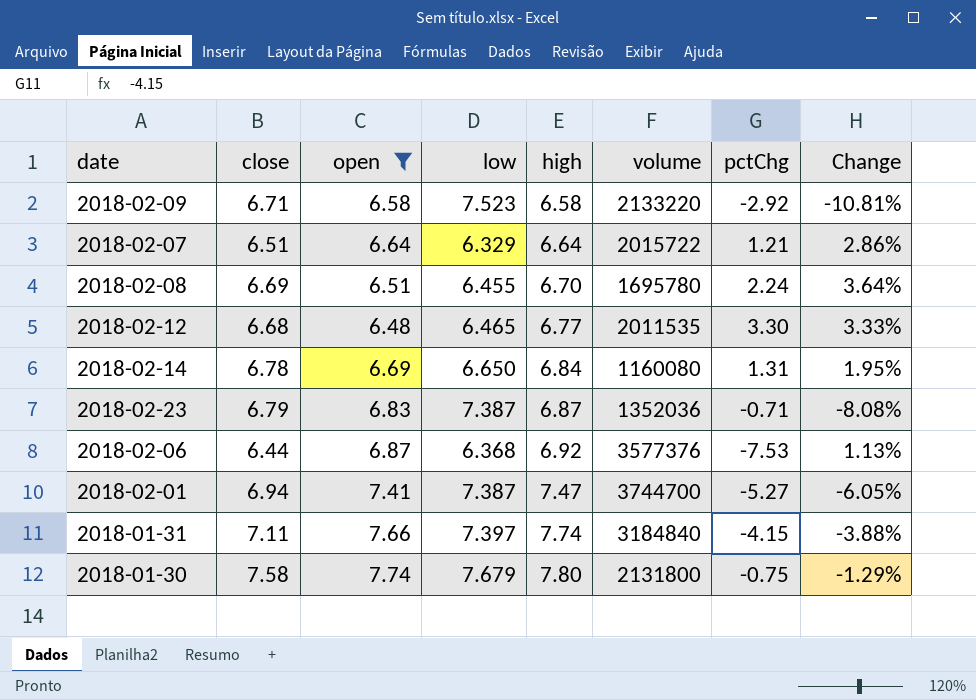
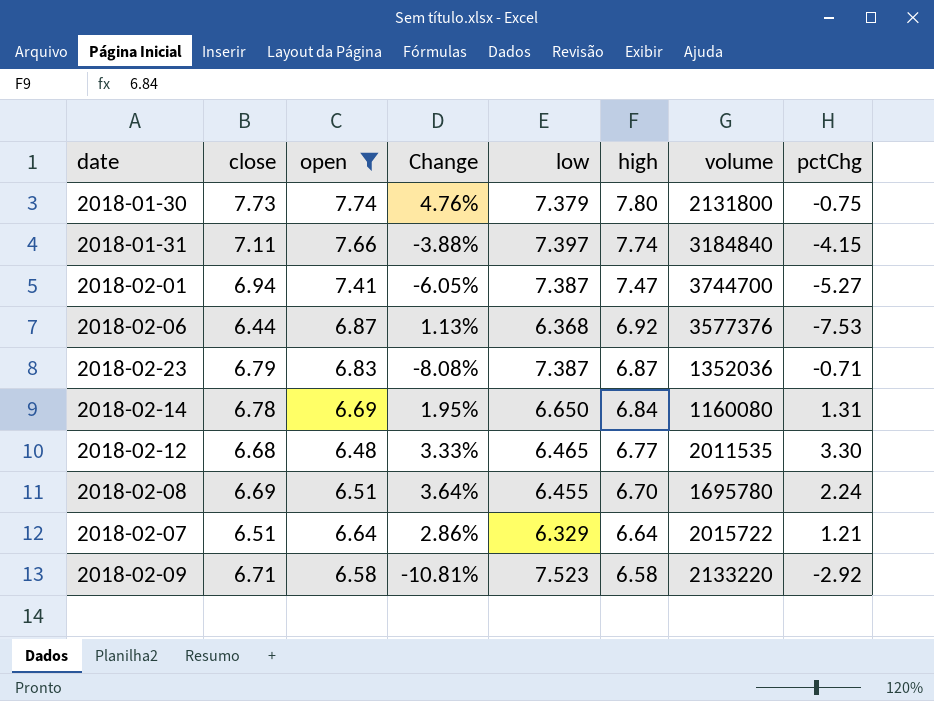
row order: high ascending -> high descending
column Change | position: 8 -> 4
2018-01-30 | close: 7.58 -> 7.73
2018-01-30 | Change: -1.29% -> 4.76%
2018-01-30 | low: 7.679 -> 7.379

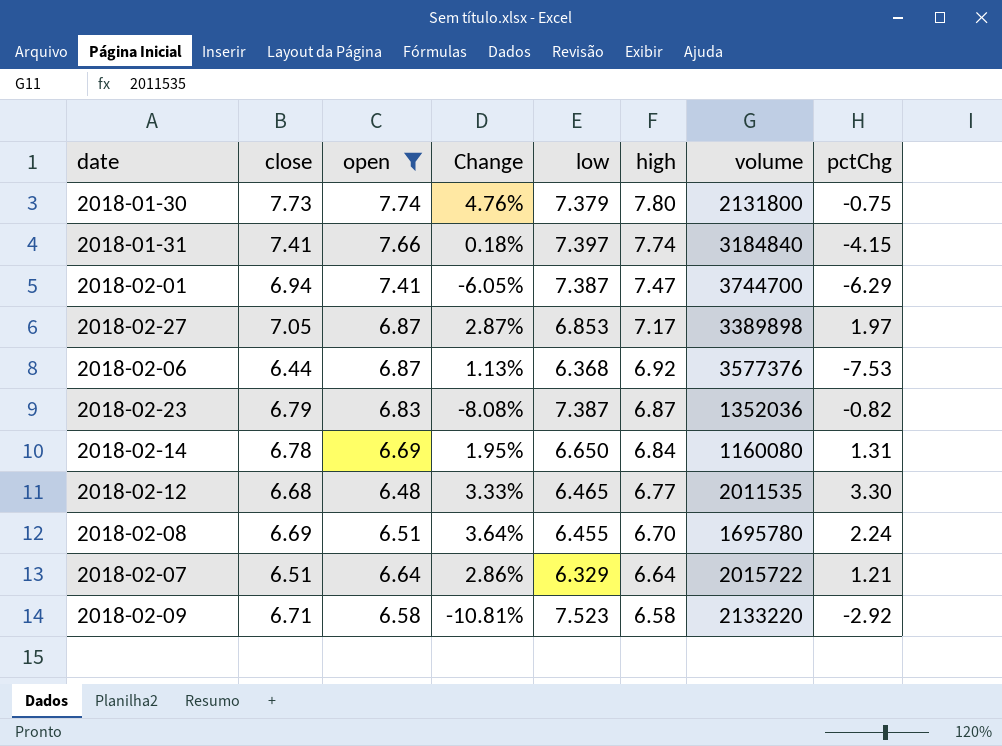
2018-01-31 | close: 7.11 -> 7.41
2018-01-31 | Change: -3.88% -> 0.18%
2018-02-01 | pctChg: -5.27 -> -6.29
row 2018-02-27: none -> 7.05 | 6.87 | 2.87% | 6.853 | 7.17 | 3389898 | 1.97
2018-02-23 | pctChg: -0.71 -> -0.82

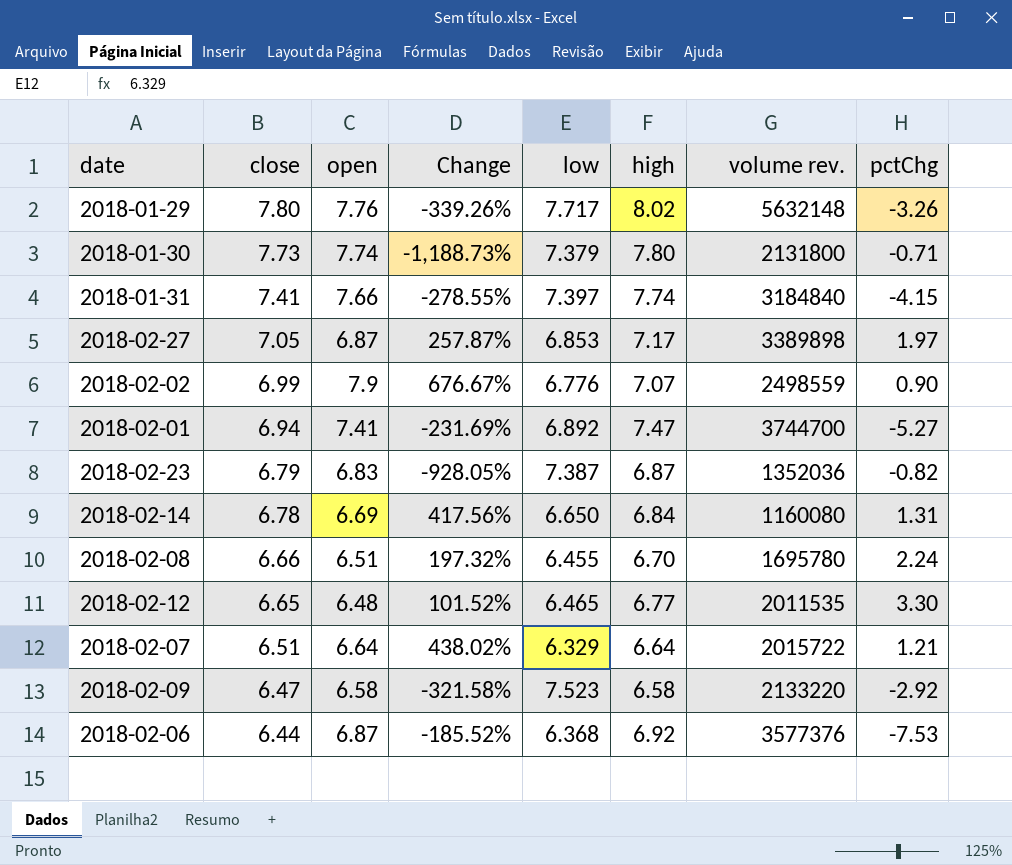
filter: open <= 7.74 -> none
row order: high descending -> close descending
column Change | formula: ([close] - [low]) / [low] -> ([close] - [pctChg]) / [pctChg]
column name: volume -> volume rev.
2018-01-30 | pctChg: -0.75 -> -0.71
2018-02-01 | low: 7.387 -> 6.892
2018-02-01 | pctChg: -6.29 -> -5.27
2018-02-08 | close: 6.69 -> 6.66
2018-02-12 | close: 6.68 -> 6.65
2018-02-09 | close: 6.71 -> 6.47

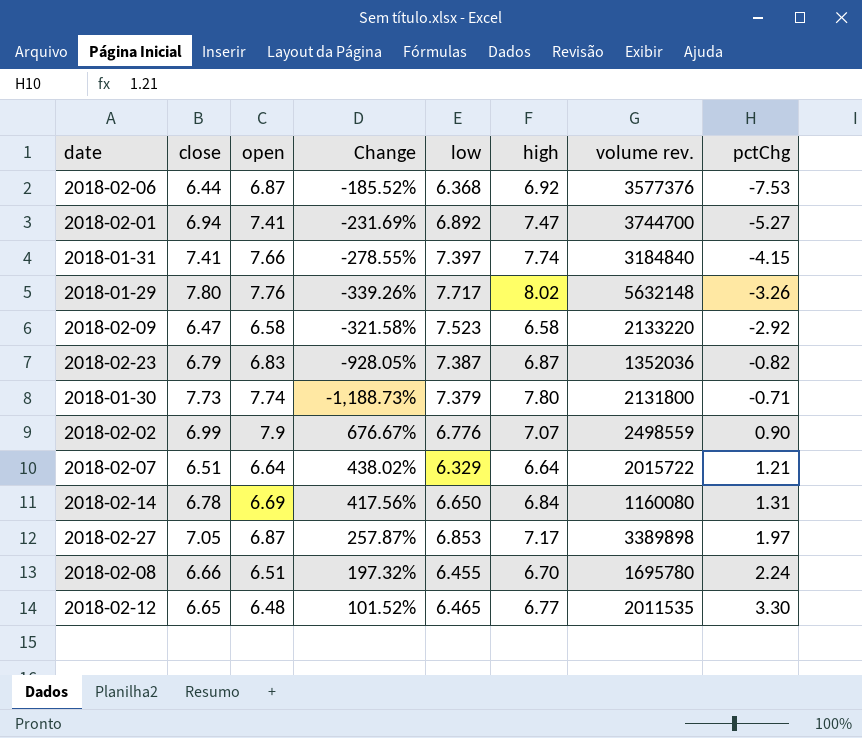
row order: close descending -> pctChg ascending

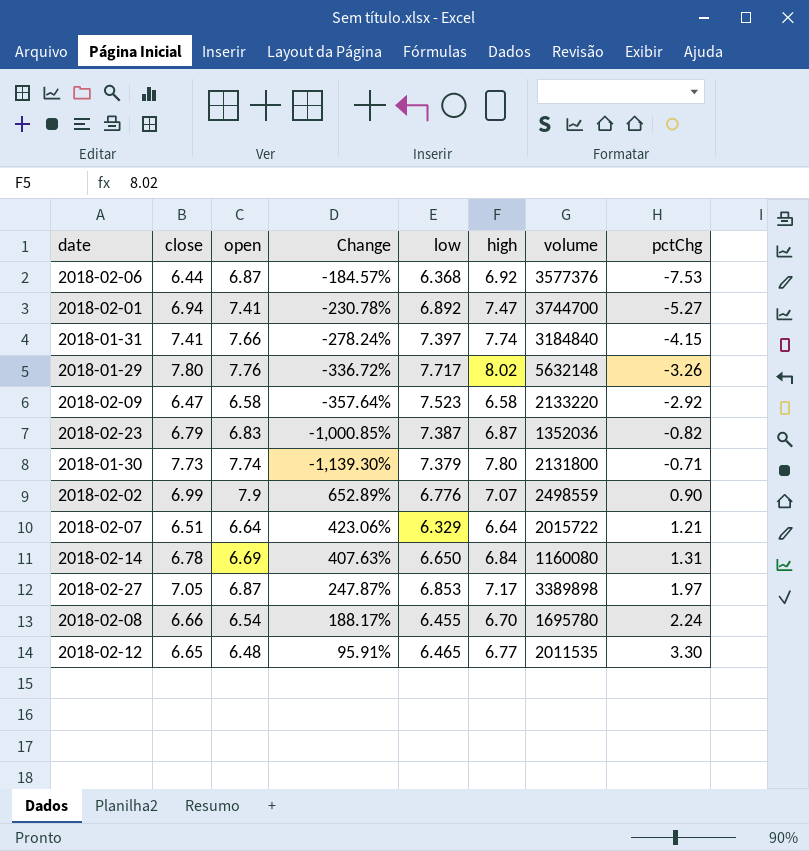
column Change | formula: ([close] - [pctChg]) / [pctChg] -> ([low] - [pctChg]) / [pctChg]
column name: volume rev. -> volume
2018-02-08 | open: 6.51 -> 6.54

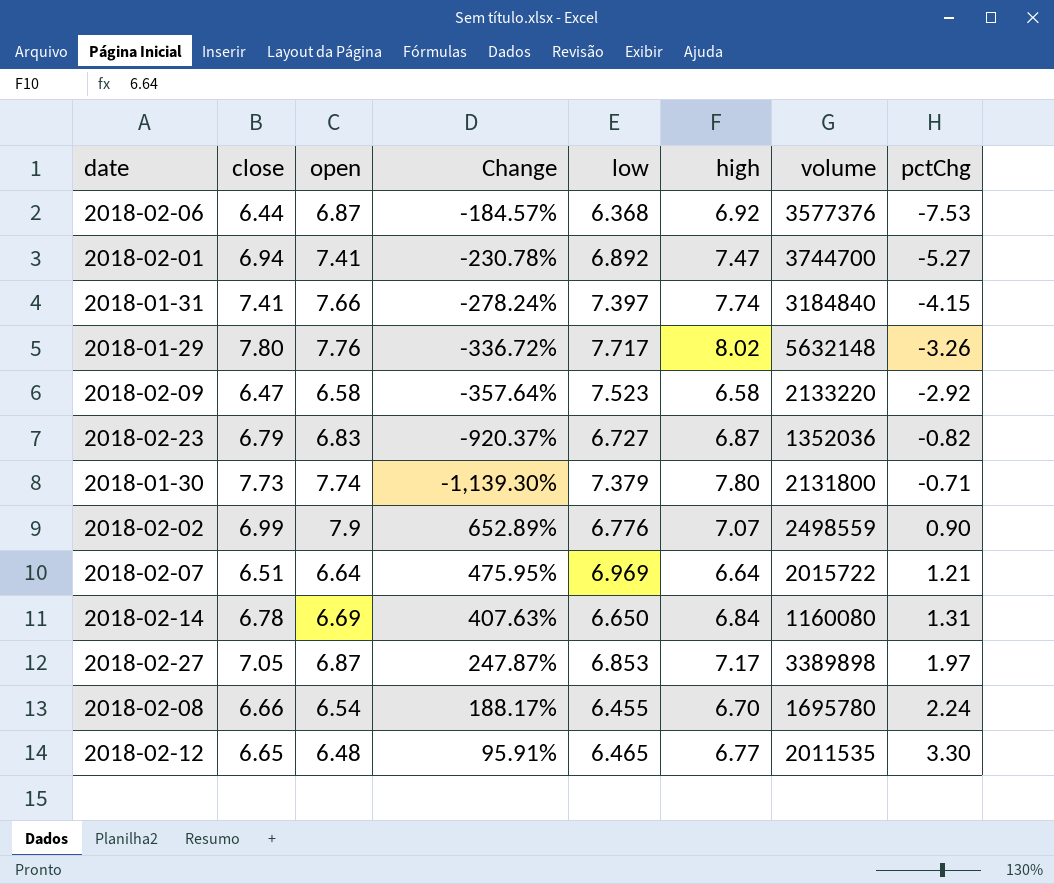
2018-02-23 | Change: -1,000.85% -> -920.37%
2018-02-23 | low: 7.387 -> 6.727
2018-02-07 | Change: 423.06% -> 475.95%
2018-02-07 | low: 6.329 -> 6.969

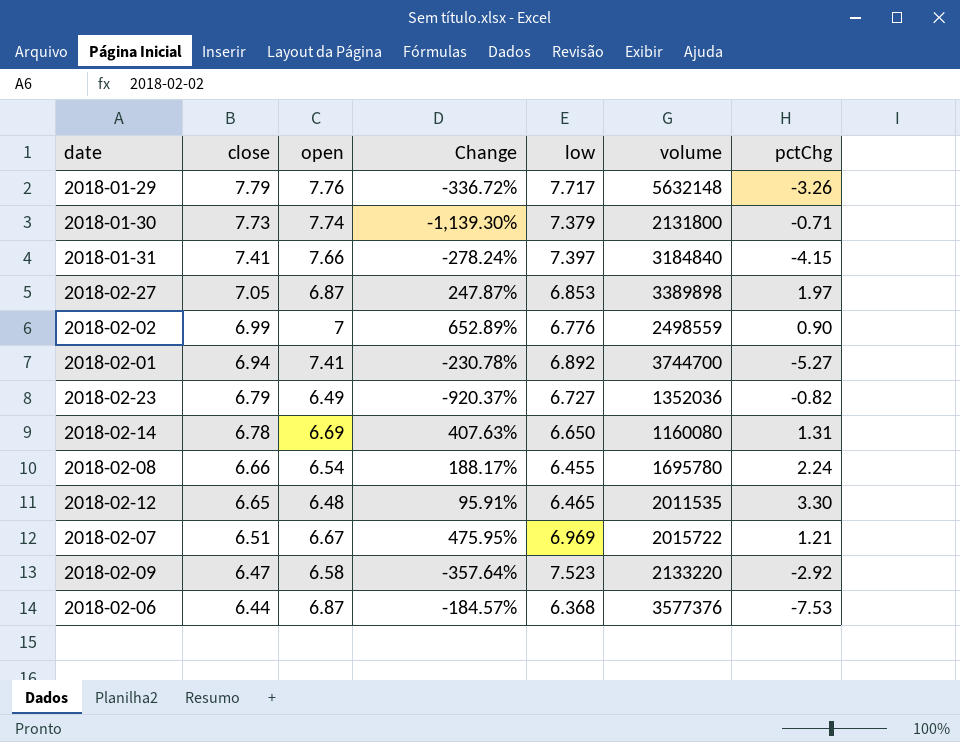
row order: pctChg ascending -> close descending
column high | position: 6 -> none
2018-01-29 | close: 7.80 -> 7.79
2018-02-02 | open: 7.9 -> 7
2018-02-23 | open: 6.83 -> 6.49
2018-02-07 | open: 6.64 -> 6.67

